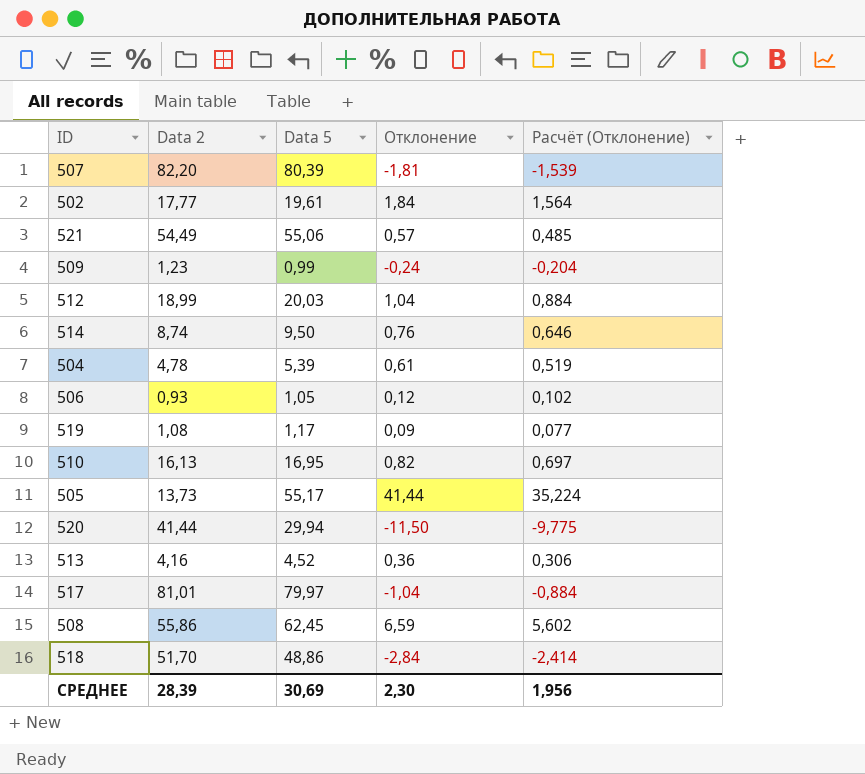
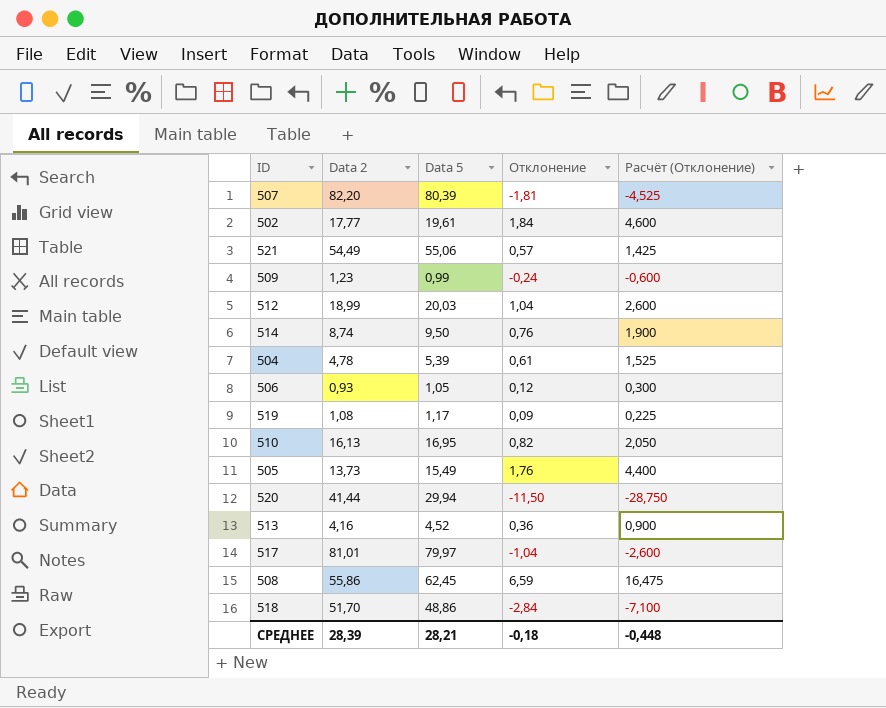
column Расчёт (Отклонение) | formula: [Отклонение] * 0,85 -> [Отклонение] * 2,5
505 | Data 5: 55,17 -> 15,49
505 | Отклонение: 41,44 -> 1,76
СРЕДНЕЕ | Data 5: 30,69 -> 28,21
СРЕДНЕЕ | Отклонение: 2,30 -> -0,18
СРЕДНЕЕ | Расчёт (Отклонение): 1,956 -> -0,448

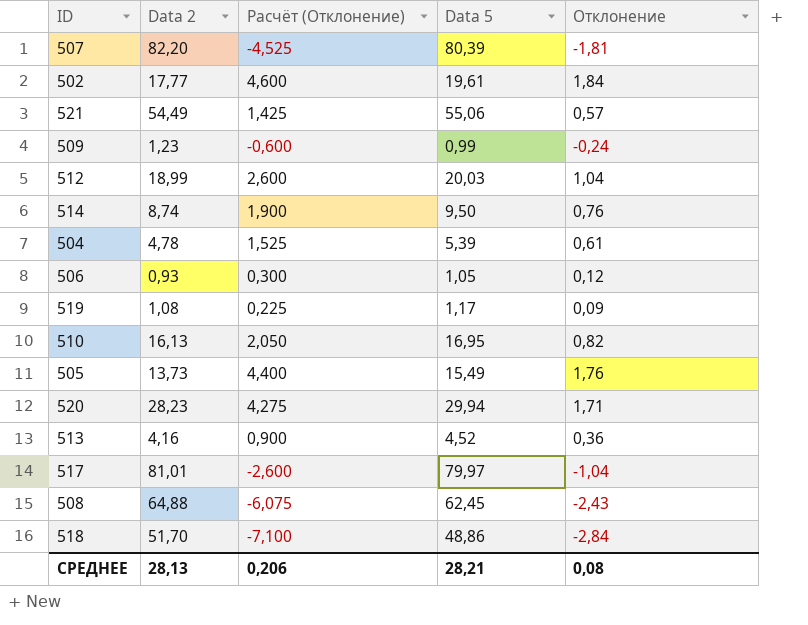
column Расчёт (Отклонение) | position: 5 -> 3
520 | Data 2: 41,44 -> 28,23
520 | Расчёт (Отклонение): -28,750 -> 4,275
520 | Отклонение: -11,50 -> 1,71
508 | Data 2: 55,86 -> 64,88
508 | Расчёт (Отклонение): 16,475 -> -6,075
508 | Отклонение: 6,59 -> -2,43
СРЕДНЕЕ | Data 2: 28,39 -> 28,13
СРЕДНЕЕ | Расчёт (Отклонение): -0,448 -> 0,206
СРЕДНЕЕ | Отклонение: -0,18 -> 0,08

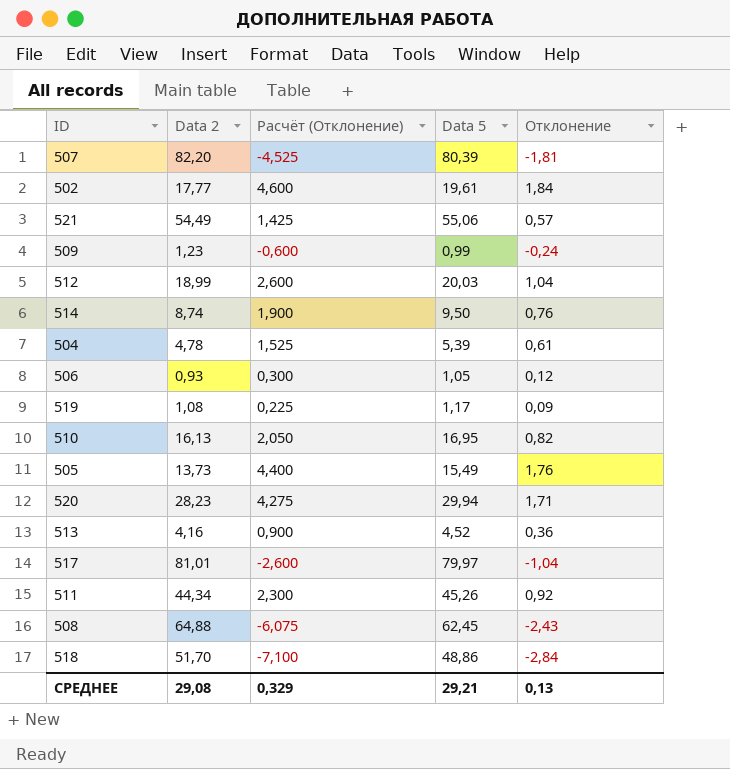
row 511: none -> 44,34 | 2,300 | 45,26 | 0,92
СРЕДНЕЕ | Data 2: 28,13 -> 29,08
СРЕДНЕЕ | Расчёт (Отклонение): 0,206 -> 0,329
СРЕДНЕЕ | Data 5: 28,21 -> 29,21
СРЕДНЕЕ | Отклонение: 0,08 -> 0,13

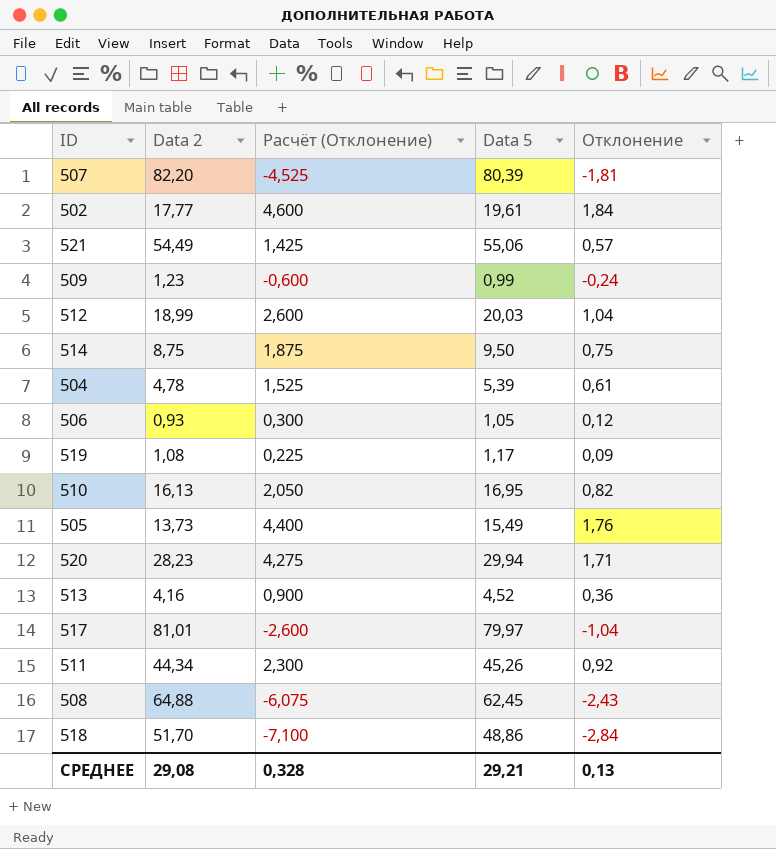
514 | Data 2: 8,74 -> 8,75
514 | Расчёт (Отклонение): 1,900 -> 1,875
514 | Отклонение: 0,76 -> 0,75
СРЕДНЕЕ | Расчёт (Отклонение): 0,329 -> 0,328

